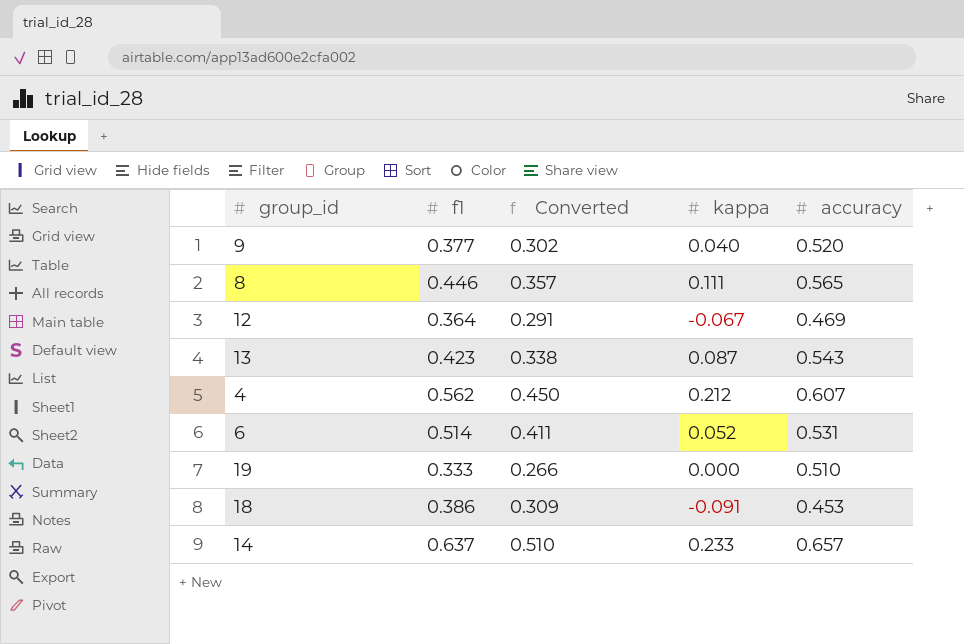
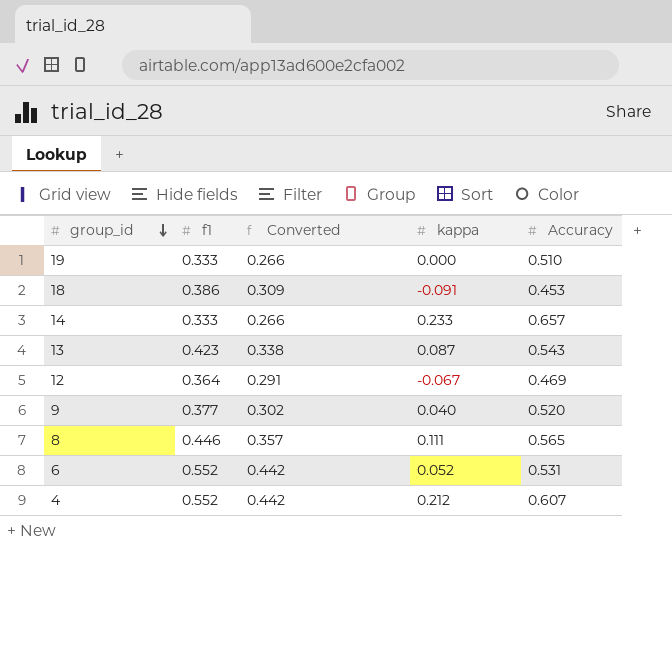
row order: none -> group_id descending
column name: accuracy -> Accuracy
14 | f1: 0.637 -> 0.333
14 | Converted: 0.510 -> 0.266
6 | f1: 0.514 -> 0.552
6 | Converted: 0.411 -> 0.442
4 | f1: 0.562 -> 0.552
4 | Converted: 0.450 -> 0.442

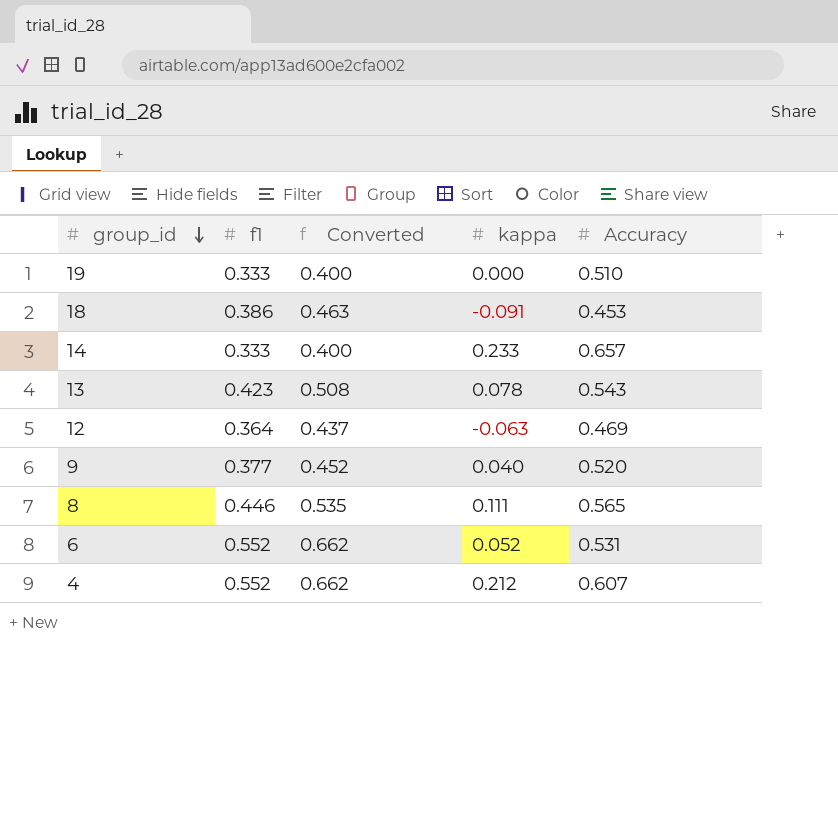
column Converted | formula: [f1] * 0.8 -> [f1] * 1.2
13 | kappa: 0.087 -> 0.078
12 | kappa: -0.067 -> -0.063

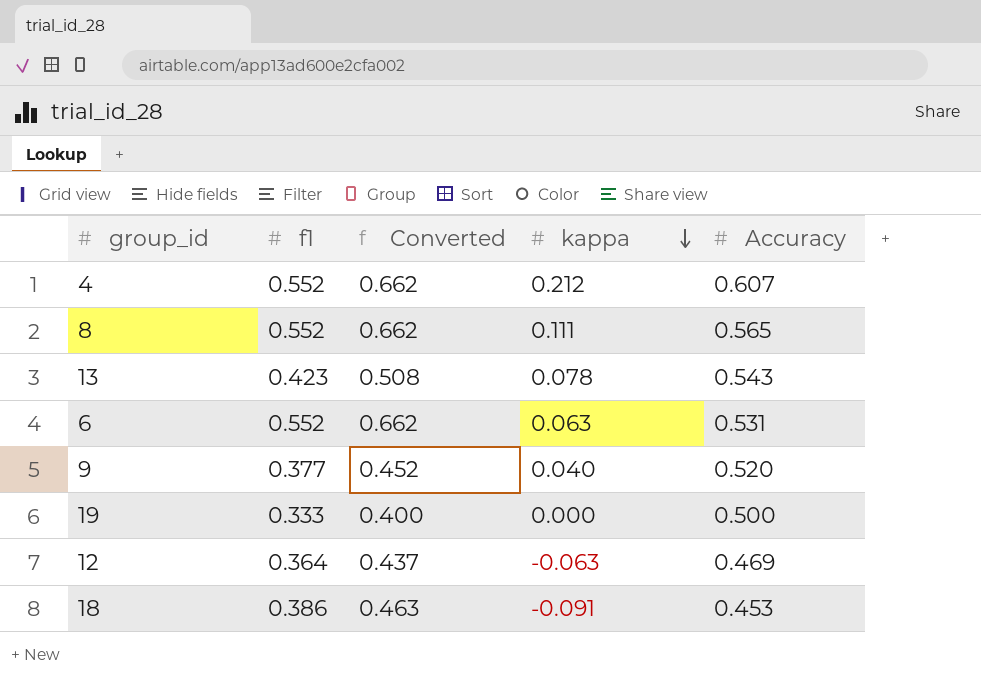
row order: group_id descending -> kappa descending
row 14: 0.333 | 0.400 | 0.233 | 0.657 -> none
8 | f1: 0.446 -> 0.552
8 | Converted: 0.535 -> 0.662
6 | kappa: 0.052 -> 0.063
19 | Accuracy: 0.510 -> 0.500

